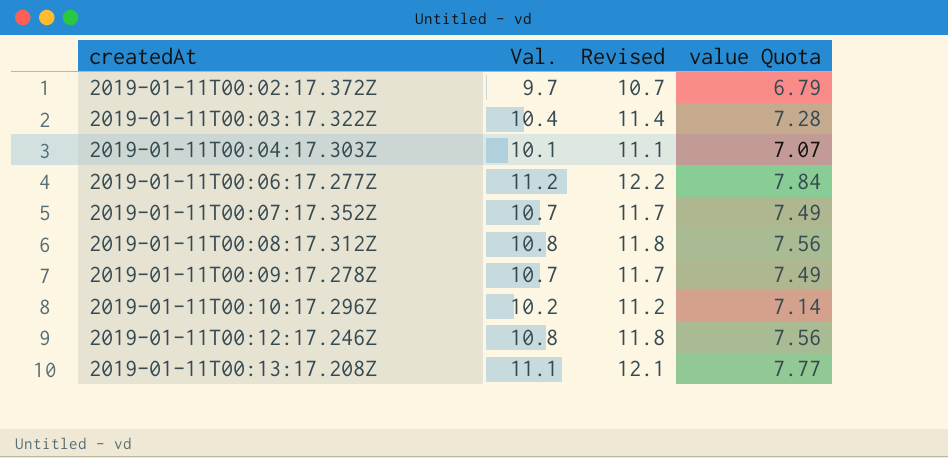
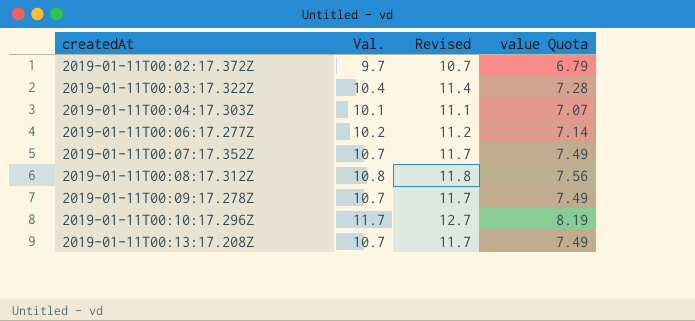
row 2019-01-11T00:12:17.246Z: 10.8 | 11.8 | 7.56 -> none
2019-01-11T00:06:17.277Z | Val.: 11.2 -> 10.2
2019-01-11T00:06:17.277Z | Revised: 12.2 -> 11.2
2019-01-11T00:06:17.277Z | value Quota: 7.84 -> 7.14
2019-01-11T00:10:17.296Z | Val.: 10.2 -> 11.7
2019-01-11T00:10:17.296Z | Revised: 11.2 -> 12.7
2019-01-11T00:10:17.296Z | value Quota: 7.14 -> 8.19
2019-01-11T00:13:17.208Z | Val.: 11.1 -> 10.7
2019-01-11T00:13:17.208Z | Revised: 12.1 -> 11.7
2019-01-11T00:13:17.208Z | value Quota: 7.77 -> 7.49

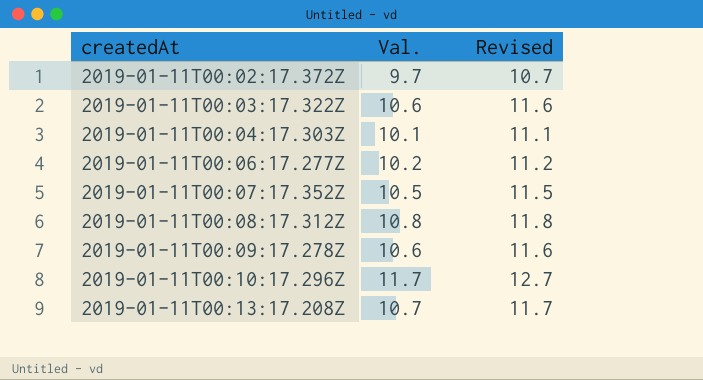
column value Quota | formula: [Val.] * 0.7 -> none
2019-01-11T00:03:17.322Z | Val.: 10.4 -> 10.6
2019-01-11T00:03:17.322Z | Revised: 11.4 -> 11.6
2019-01-11T00:07:17.352Z | Val.: 10.7 -> 10.5
2019-01-11T00:07:17.352Z | Revised: 11.7 -> 11.5
2019-01-11T00:09:17.278Z | Val.: 10.7 -> 10.6
2019-01-11T00:09:17.278Z | Revised: 11.7 -> 11.6

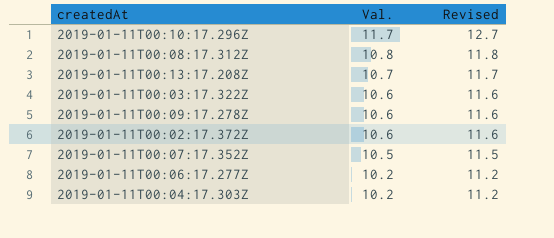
row order: createdAt ascending -> Val. descending
2019-01-11T00:02:17.372Z | Val.: 9.7 -> 10.6
2019-01-11T00:02:17.372Z | Revised: 10.7 -> 11.6
2019-01-11T00:04:17.303Z | Val.: 10.1 -> 10.2
2019-01-11T00:04:17.303Z | Revised: 11.1 -> 11.2

